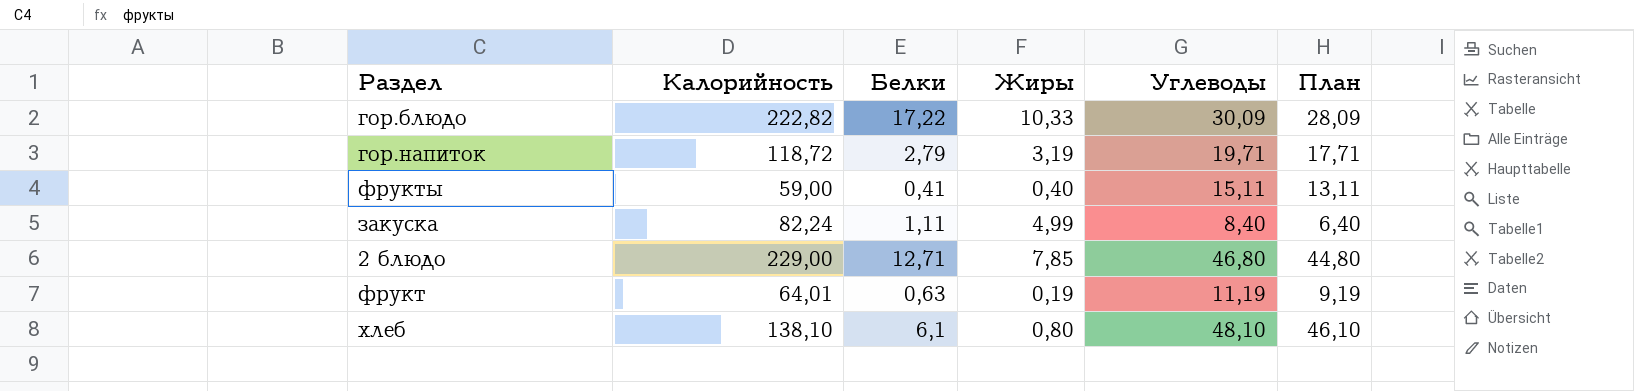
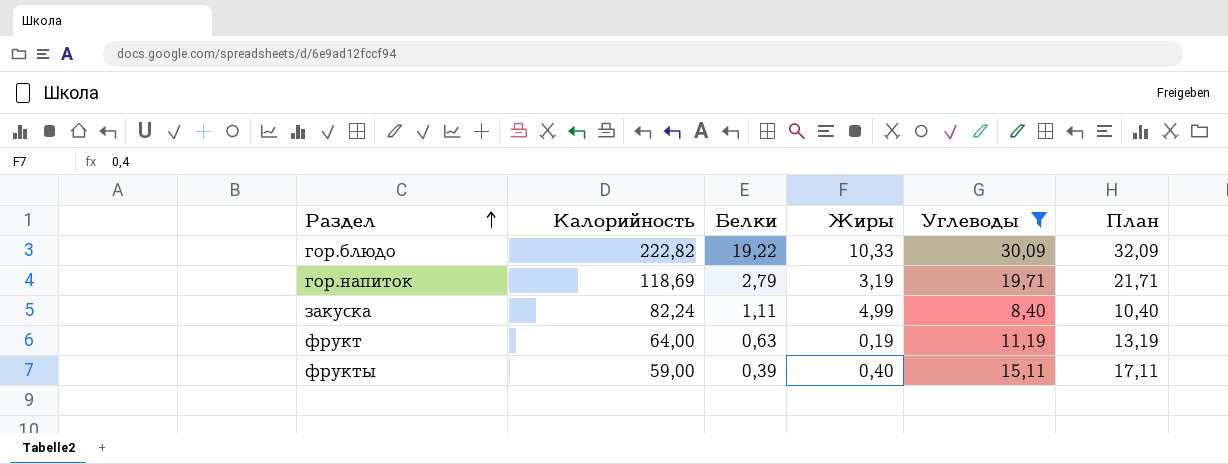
filter: none -> Углеводы <= 30,09
row order: none -> Раздел ascending
column План | formula: [Углеводы] - 2 -> [Углеводы] + 2
гор.блюдо | Белки: 17,22 -> 19,22
гор.напиток | Калорийность: 118,72 -> 118,69
фрукт | Калорийность: 64,01 -> 64,00
фрукты | Белки: 0,41 -> 0,39

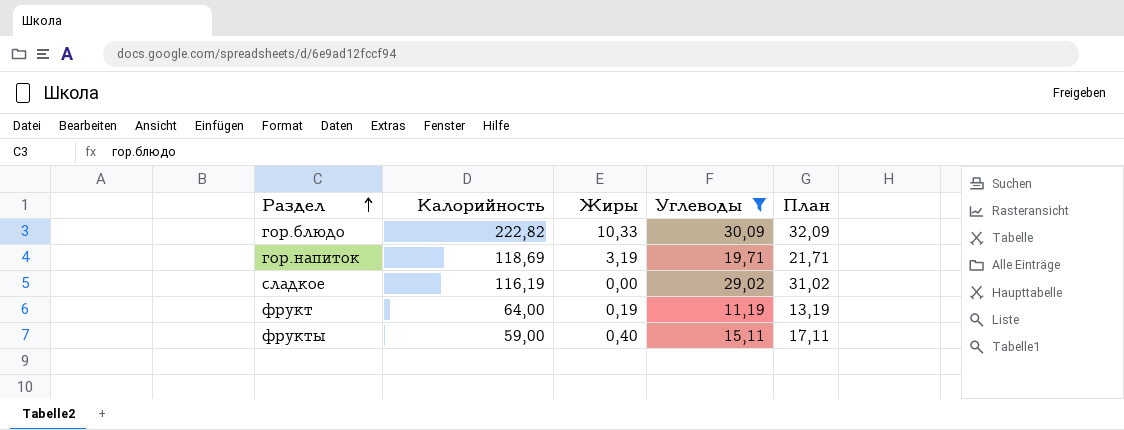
column Белки | position: 3 -> none
row закуска: 82,24 | 1,11 | 4,99 | 8,40 | 10,40 -> none
row сладкое: none -> 116,19 | 0,00 | 29,02 | 31,02

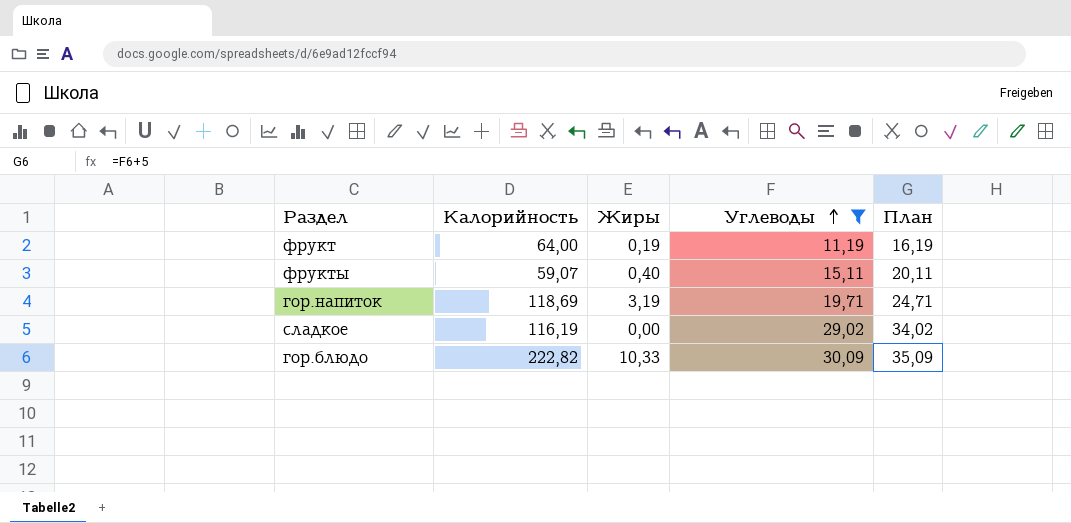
row order: Раздел ascending -> Углеводы ascending
column План | formula: [Углеводы] + 2 -> [Углеводы] + 5
фрукты | Калорийность: 59,00 -> 59,07

